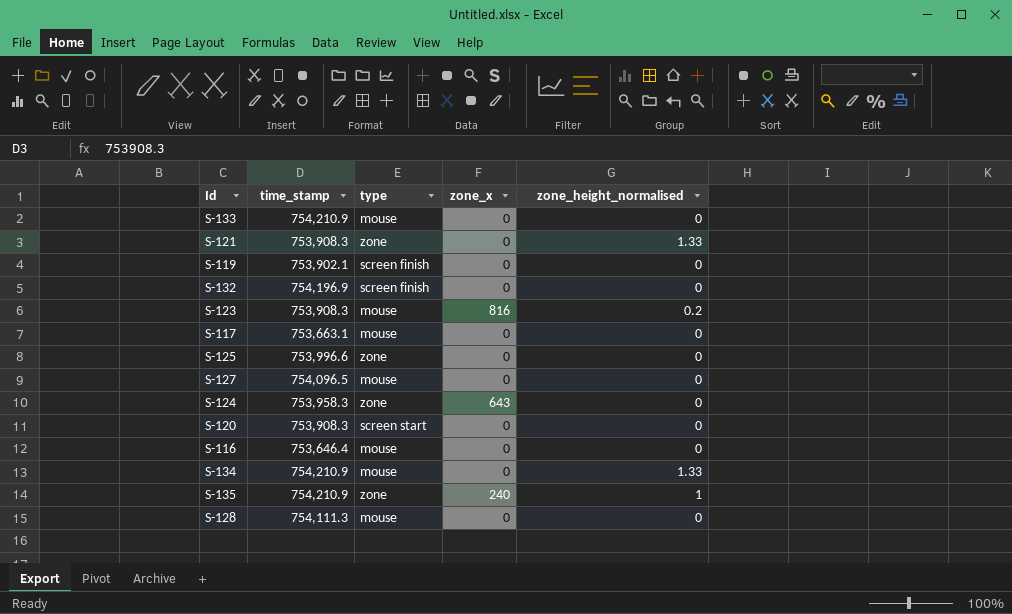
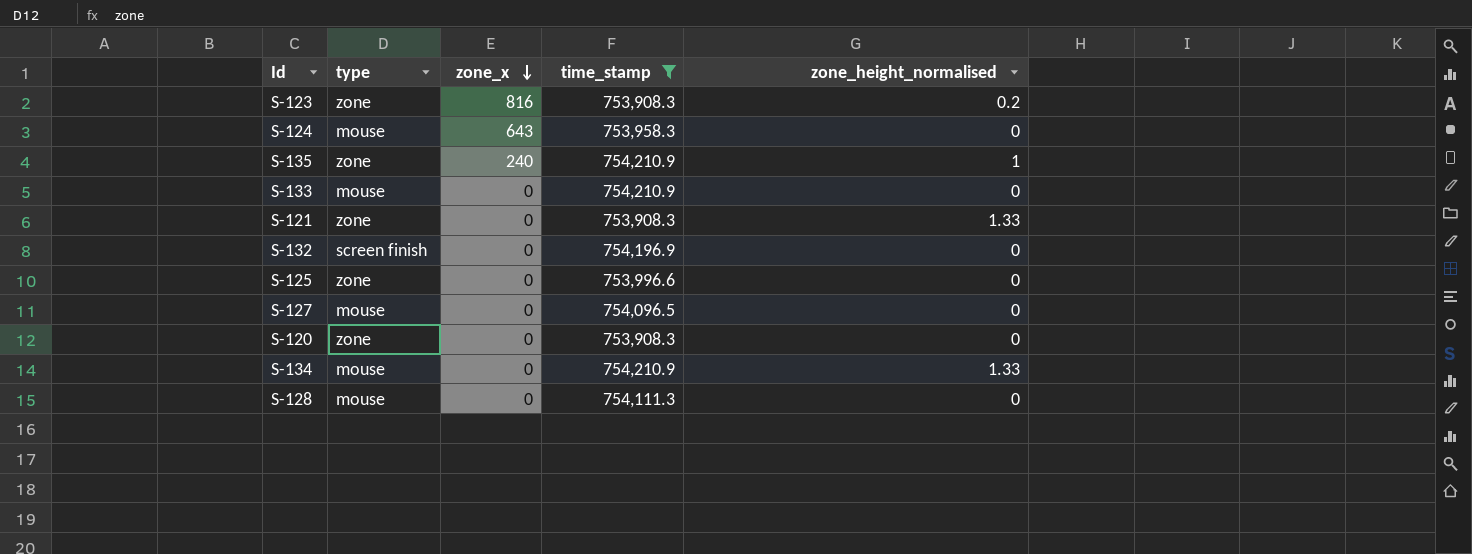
filter: none -> time_stamp >= 753,908.3
row order: none -> zone_x descending
column time_stamp | position: 2 -> 4
S-123 | type: mouse -> zone
S-124 | type: zone -> mouse
S-120 | type: screen start -> zone

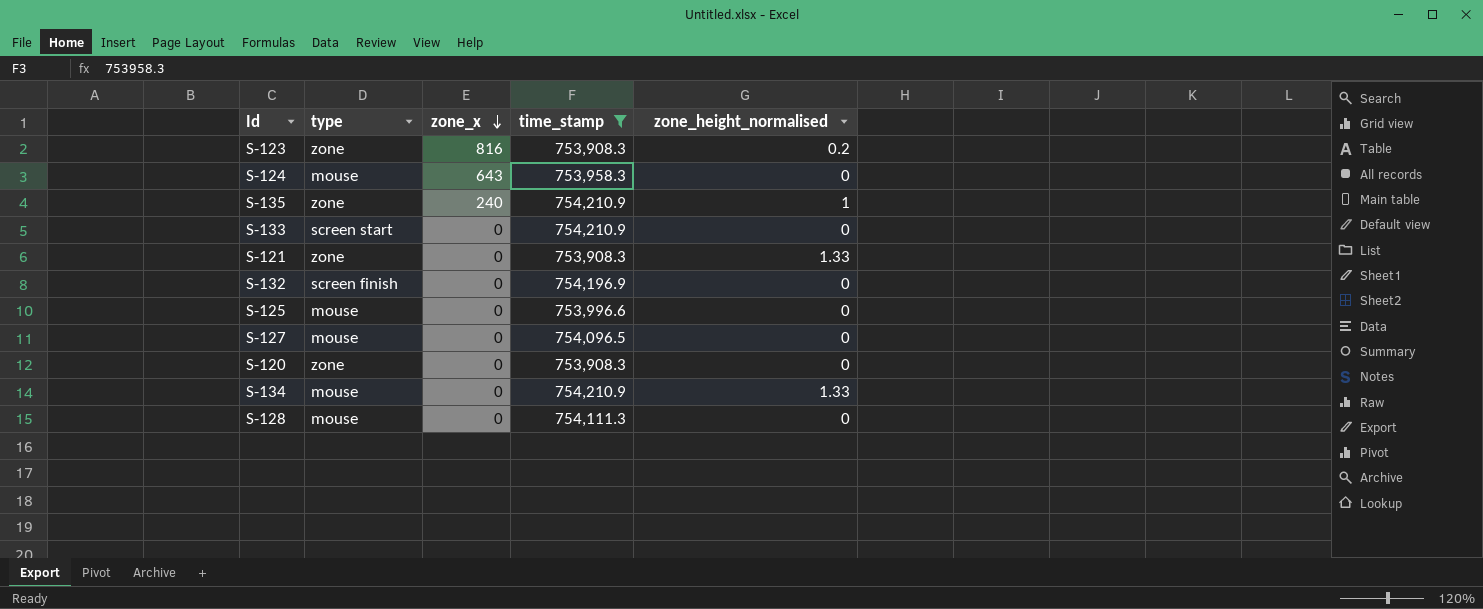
S-133 | type: mouse -> screen start
S-125 | type: zone -> mouse

